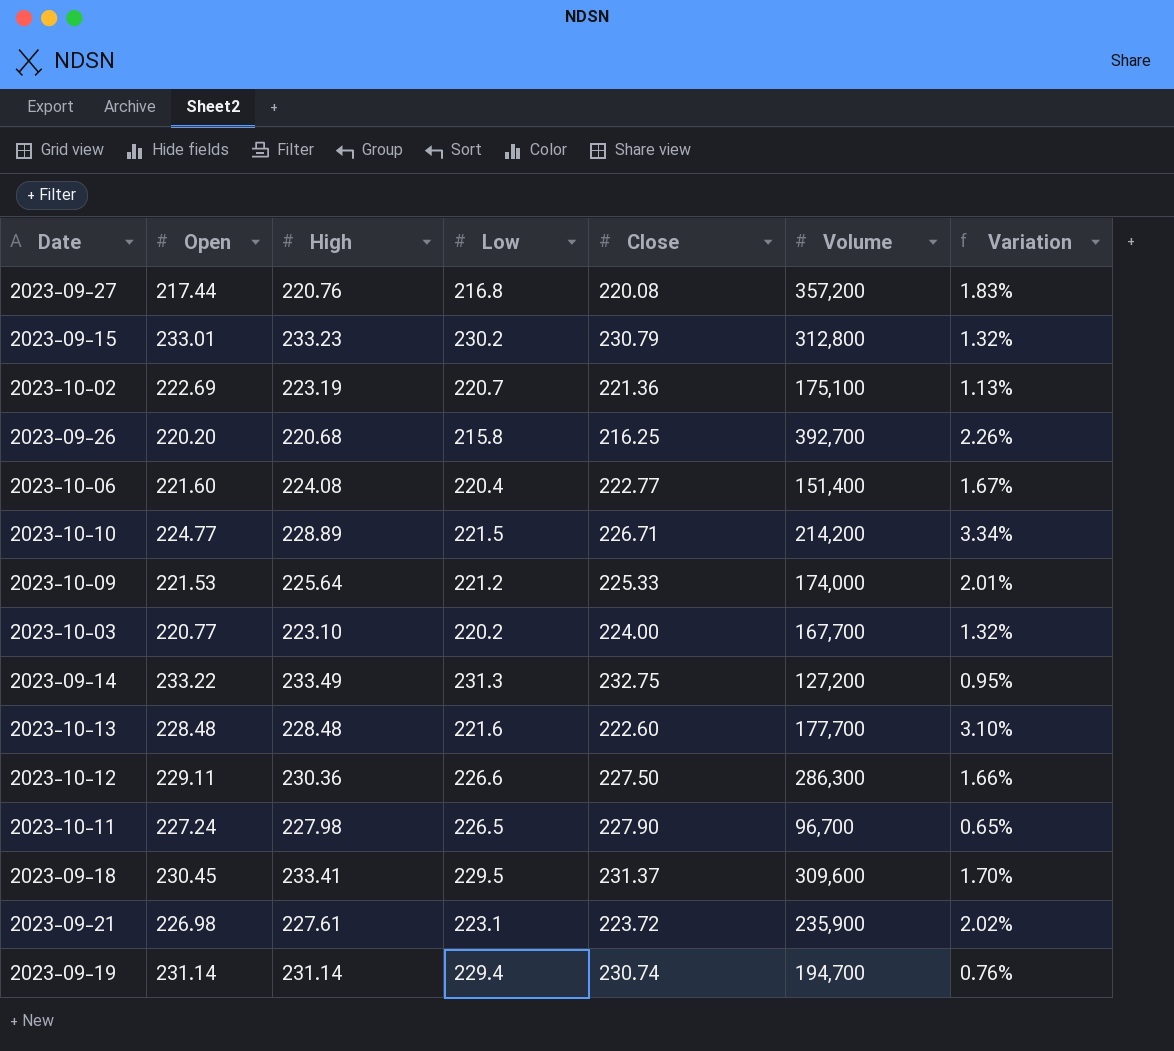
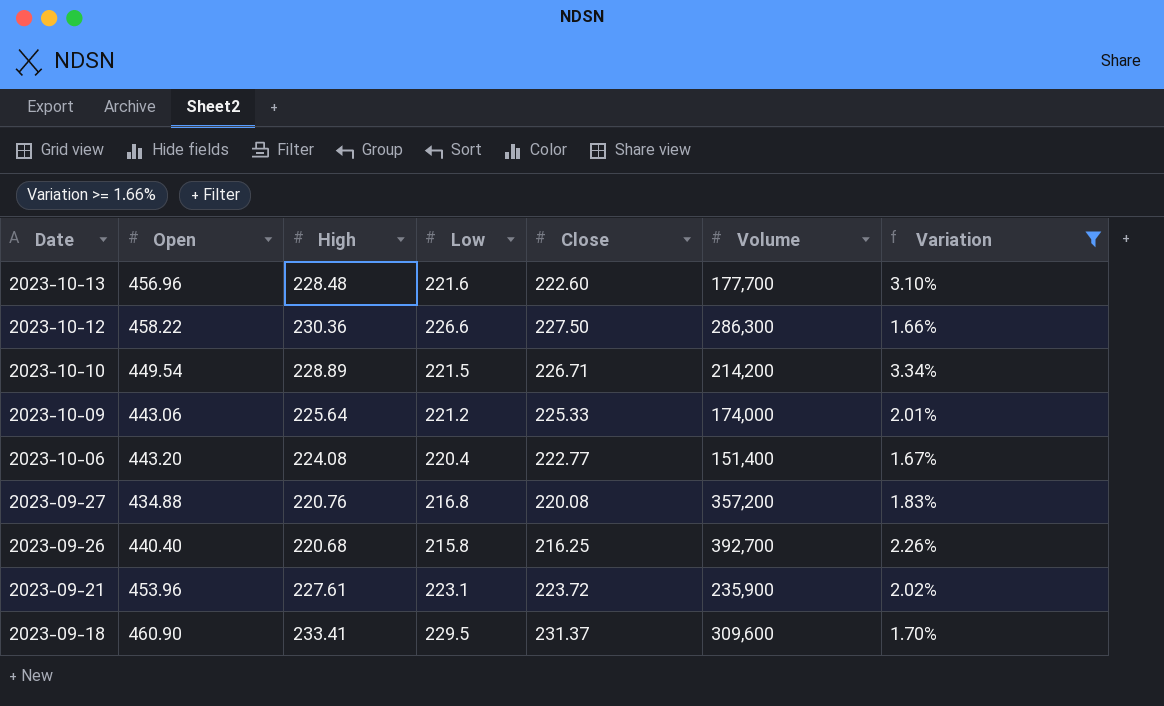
filter: none -> Variation >= 1.66%
row order: none -> Date descending
2023-10-13 | Open: 228.48 -> 456.96
2023-10-12 | Open: 229.11 -> 458.22
2023-10-10 | Open: 224.77 -> 449.54
2023-10-09 | Open: 221.53 -> 443.06
2023-10-06 | Open: 221.60 -> 443.20
2023-09-27 | Open: 217.44 -> 434.88
2023-09-26 | Open: 220.20 -> 440.40
2023-09-21 | Open: 226.98 -> 453.96
2023-09-18 | Open: 230.45 -> 460.90

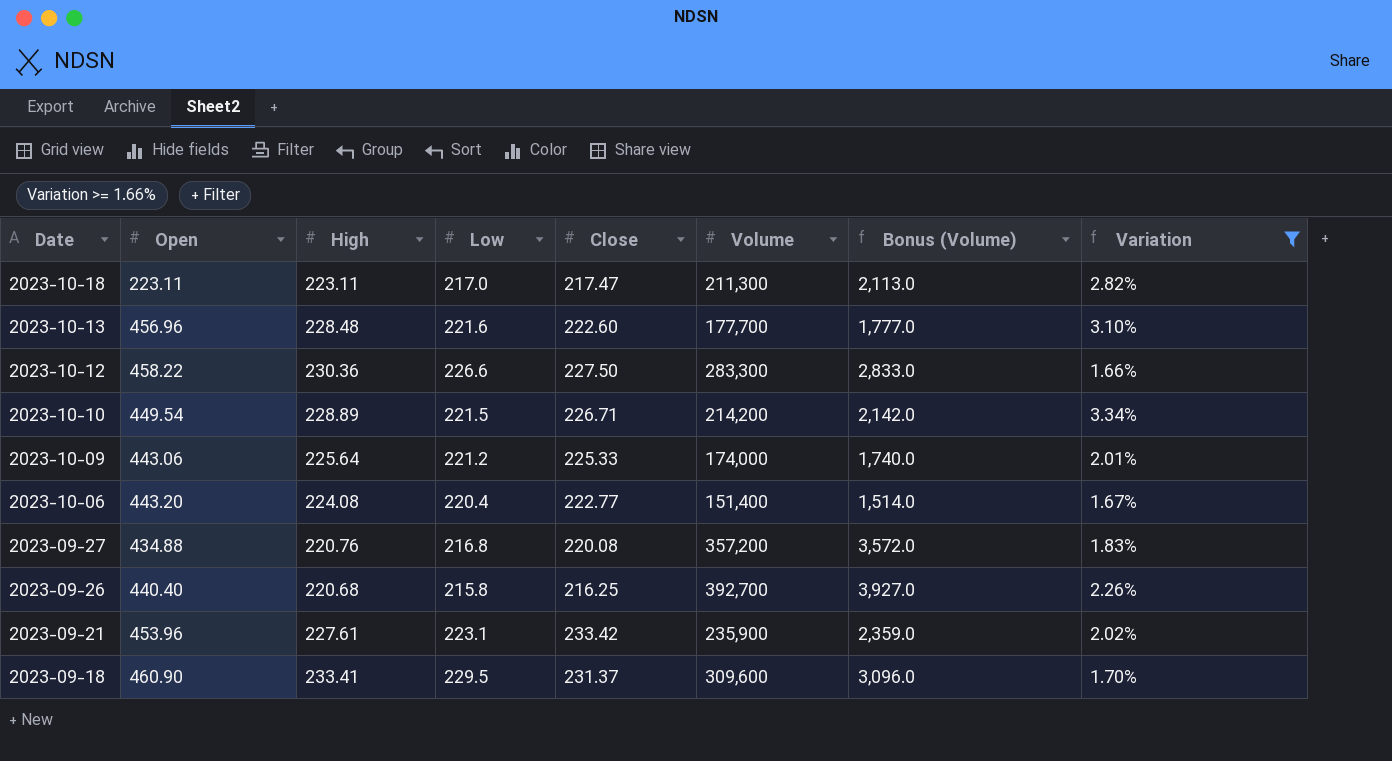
column Bonus (Volume) | formula: none -> [Volume] * 0.01
row 2023-10-18: none -> 223.11 | 223.11 | 217.0 | 217.47 | 211,300 | 2,113.0 | 2.82%
2023-10-12 | Volume: 286,300 -> 283,300
2023-09-21 | Close: 223.72 -> 233.42

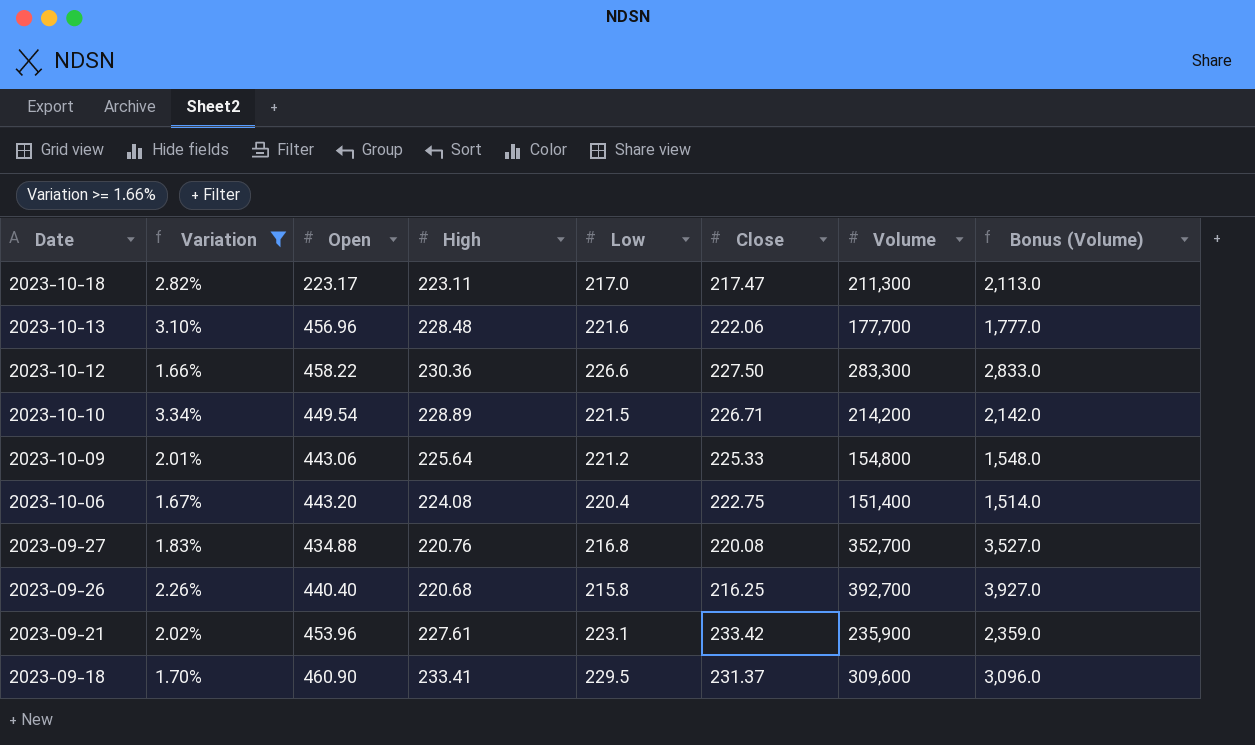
column Variation | position: 8 -> 2
2023-10-18 | Open: 223.11 -> 223.17
2023-10-13 | Close: 222.60 -> 222.06
2023-10-09 | Volume: 174,000 -> 154,800
2023-10-09 | Bonus (Volume): 1,740.0 -> 1,548.0
2023-10-06 | Close: 222.77 -> 222.75
2023-09-27 | Volume: 357,200 -> 352,700
2023-09-27 | Bonus (Volume): 3,572.0 -> 3,527.0

